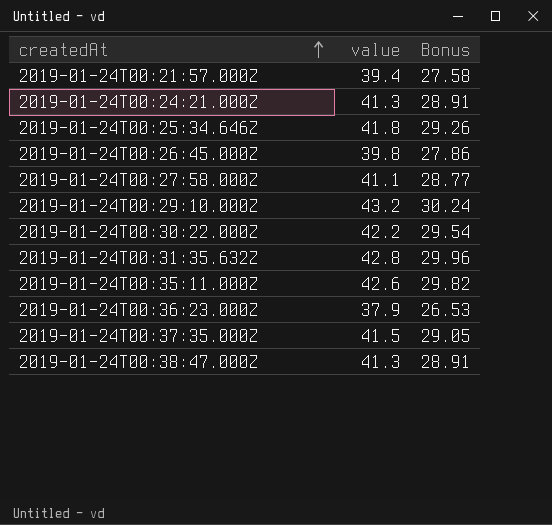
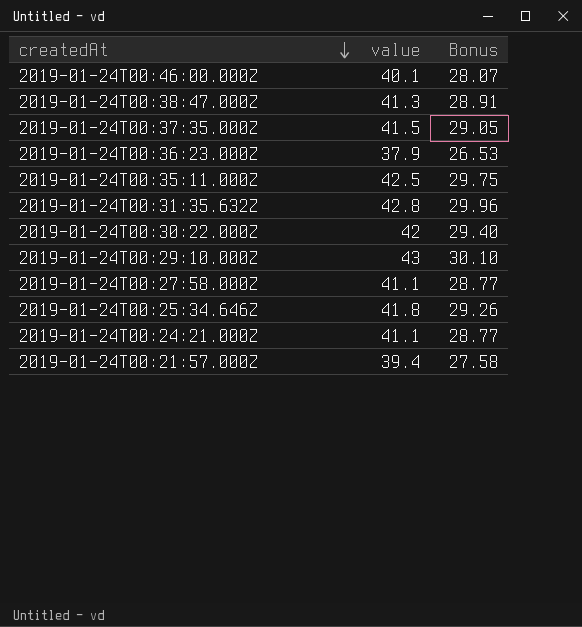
row order: createdAt ascending -> createdAt descending
row 2019-01-24T00:26:45.000Z: 39.8 | 27.86 -> none
row 2019-01-24T00:46:00.000Z: none -> 40.1 | 28.07
2019-01-24T00:35:11.000Z | value: 42.6 -> 42.5
2019-01-24T00:35:11.000Z | Bonus: 29.82 -> 29.75
2019-01-24T00:30:22.000Z | value: 42.2 -> 42
2019-01-24T00:30:22.000Z | Bonus: 29.54 -> 29.40
2019-01-24T00:29:10.000Z | value: 43.2 -> 43
2019-01-24T00:29:10.000Z | Bonus: 30.24 -> 30.10
2019-01-24T00:24:21.000Z | value: 41.3 -> 41.1
2019-01-24T00:24:21.000Z | Bonus: 28.91 -> 28.77

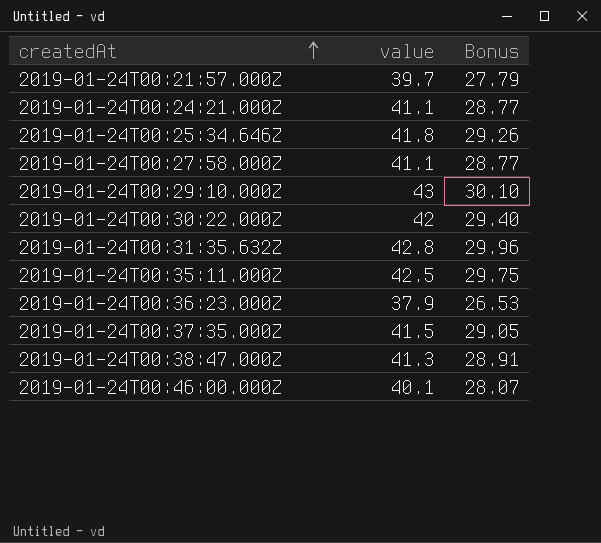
row order: createdAt descending -> createdAt ascending
2019-01-24T00:21:57.000Z | value: 39.4 -> 39.7
2019-01-24T00:21:57.000Z | Bonus: 27.58 -> 27.79

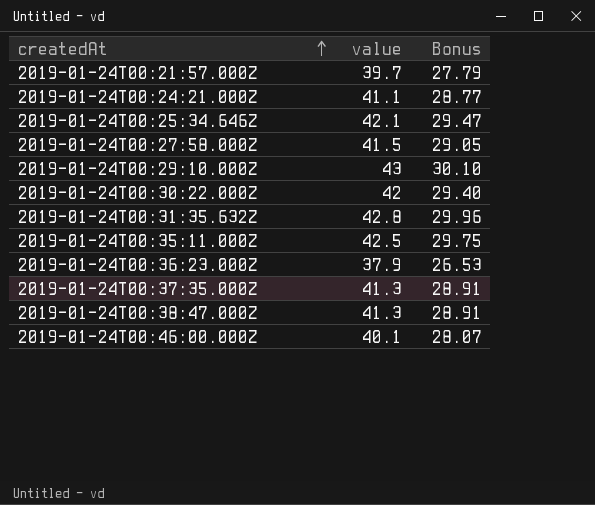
2019-01-24T00:25:34.646Z | value: 41.8 -> 42.1
2019-01-24T00:25:34.646Z | Bonus: 29.26 -> 29.47
2019-01-24T00:27:58.000Z | value: 41.1 -> 41.5
2019-01-24T00:27:58.000Z | Bonus: 28.77 -> 29.05
2019-01-24T00:37:35.000Z | value: 41.5 -> 41.3
2019-01-24T00:37:35.000Z | Bonus: 29.05 -> 28.91

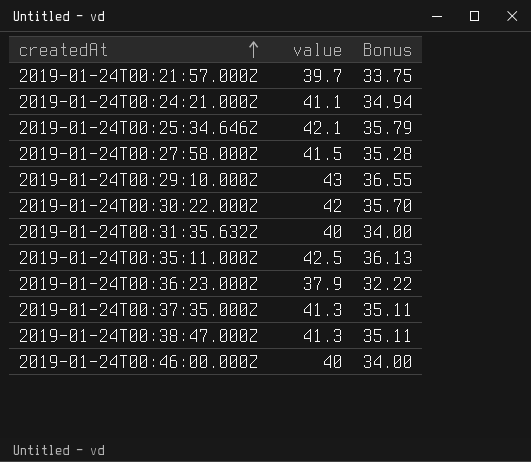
column Bonus | formula: [value] * 0.7 -> [value] * 0.85
2019-01-24T00:31:35.632Z | value: 42.8 -> 40
2019-01-24T00:46:00.000Z | value: 40.1 -> 40

